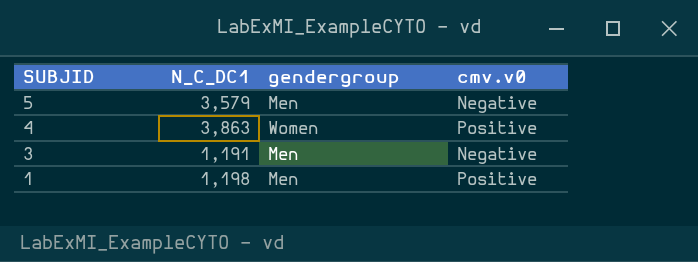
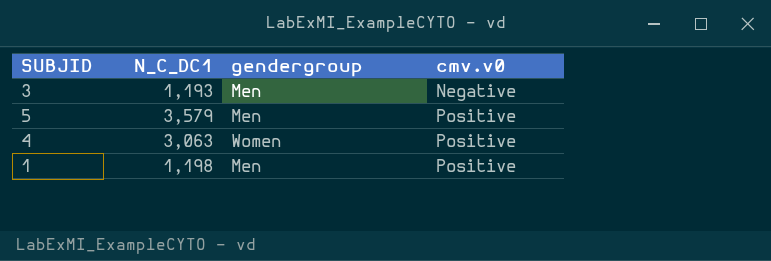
row order: SUBJID descending -> cmv.v0 ascending
3 | N_C_DC1: 1,191 -> 1,193
5 | cmv.v0: Negative -> Positive
4 | N_C_DC1: 3,863 -> 3,063

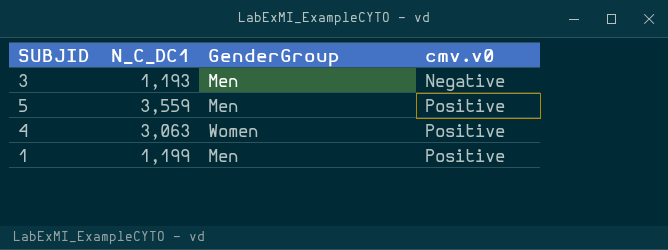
column name: gendergroup -> GenderGroup
5 | N_C_DC1: 3,579 -> 3,559
1 | N_C_DC1: 1,198 -> 1,199

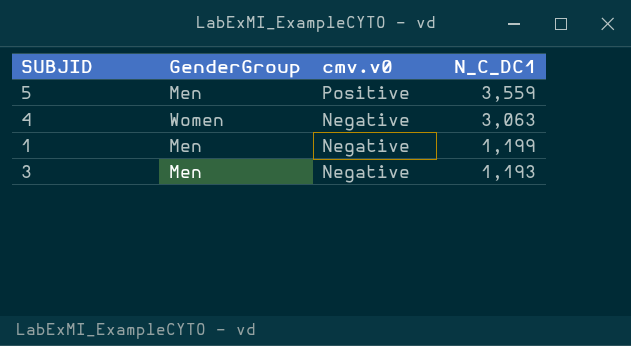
row order: cmv.v0 ascending -> cmv.v0 descending
column N_C_DC1 | position: 2 -> 4
4 | cmv.v0: Positive -> Negative
1 | cmv.v0: Positive -> Negative

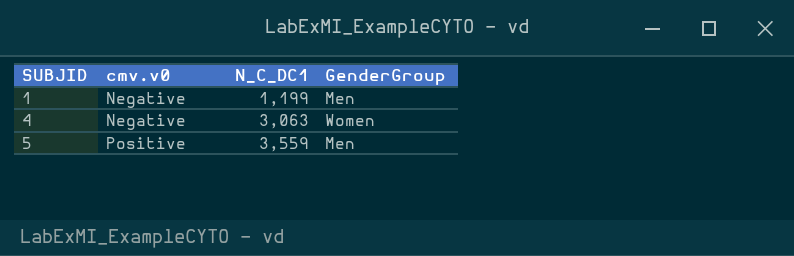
row order: cmv.v0 descending -> SUBJID ascending
column GenderGroup | position: 2 -> 4
row 3: Men | Negative | 1,193 -> none

